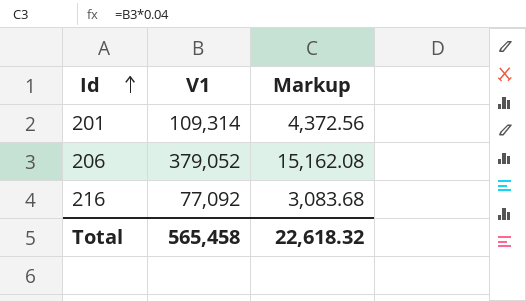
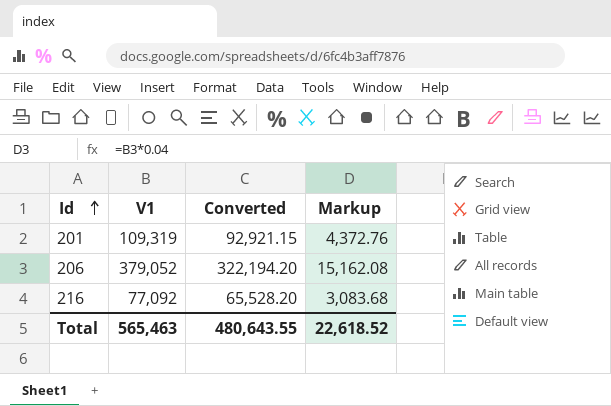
column Converted | formula: none -> [V1] * 0.85
201 | V1: 109,314 -> 109,319
201 | Markup: 4,372.56 -> 4,372.76
Total | V1: 565,458 -> 565,463
Total | Markup: 22,618.32 -> 22,618.52

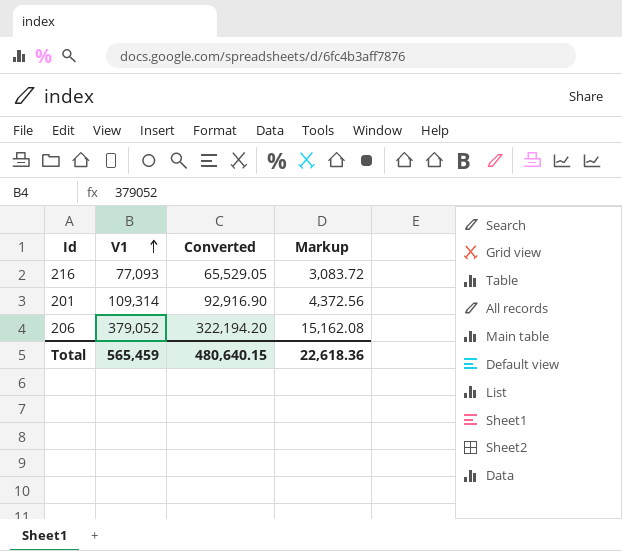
row order: Id ascending -> V1 ascending
216 | V1: 77,092 -> 77,093
216 | Converted: 65,528.20 -> 65,529.05
216 | Markup: 3,083.68 -> 3,083.72
201 | V1: 109,319 -> 109,314
201 | Converted: 92,921.15 -> 92,916.90
201 | Markup: 4,372.76 -> 4,372.56
Total | V1: 565,463 -> 565,459
Total | Converted: 480,643.55 -> 480,640.15
Total | Markup: 22,618.52 -> 22,618.36

